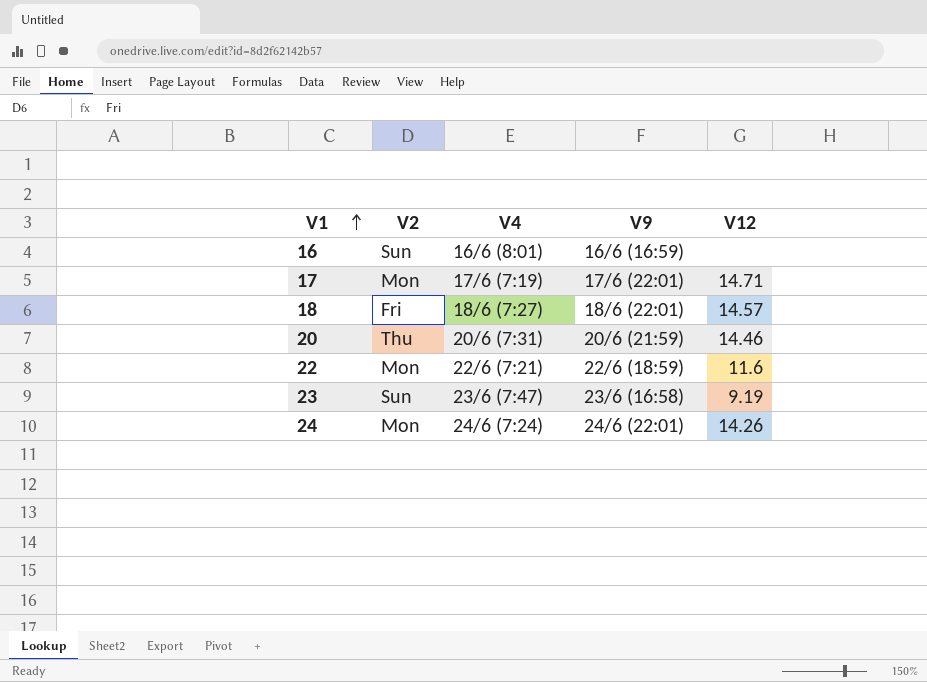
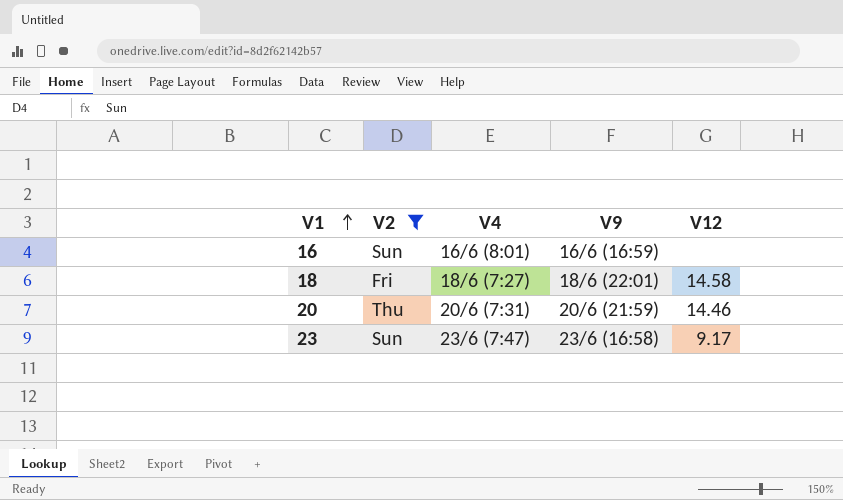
filter: none -> V2 != Mon
18 | V12: 14.57 -> 14.58
23 | V12: 9.19 -> 9.17

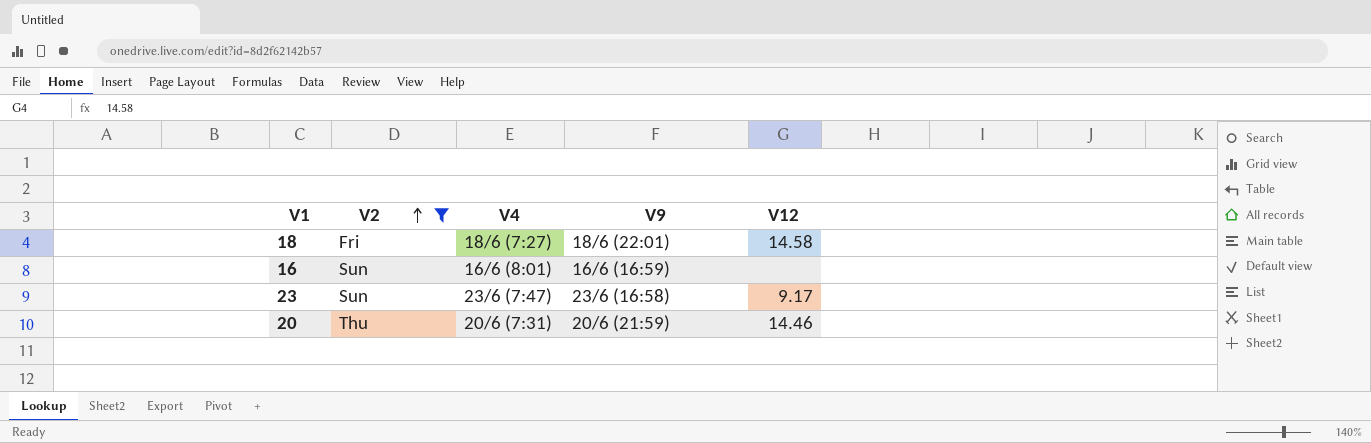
row order: V1 ascending -> V2 ascending

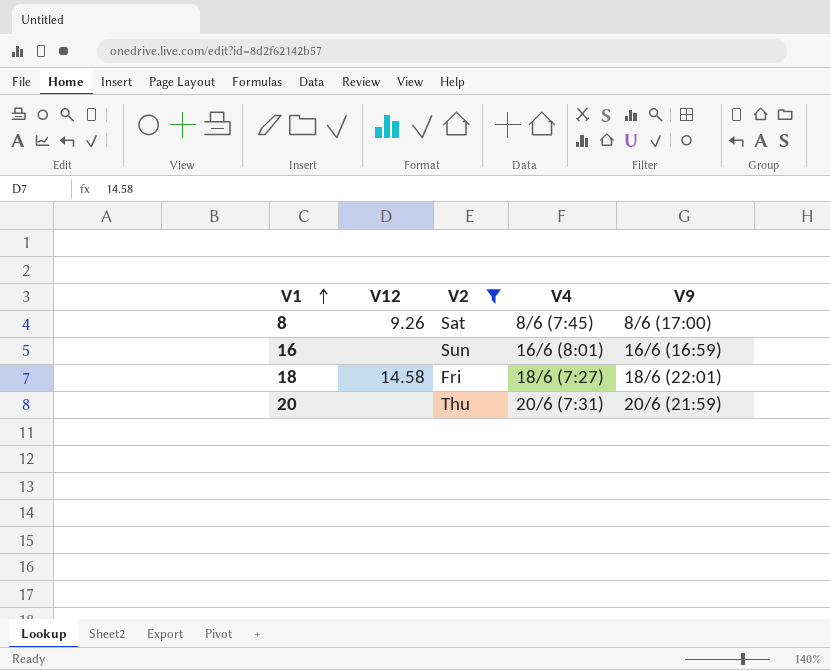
row order: V2 ascending -> V1 ascending
column V12 | position: 5 -> 2
row 23: Sun | 23/6 (7:47) | 23/6 (16:58) | 9.17 -> none
row 8: none -> 9.26 | Sat | 8/6 (7:45) | 8/6 (17:00)
20 | V12: 14.46 -> none

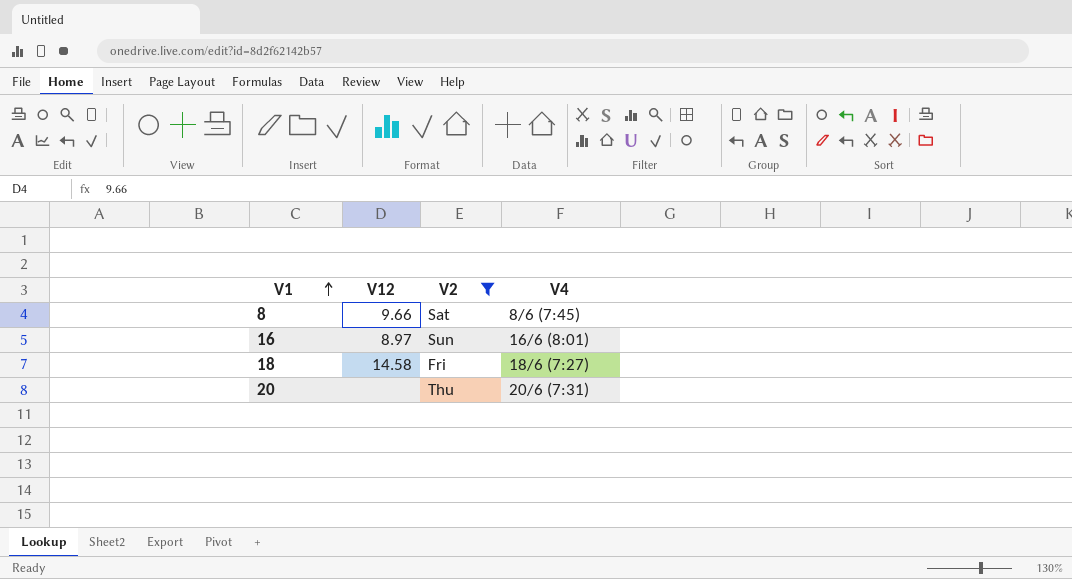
column V9 | position: 5 -> none
8 | V12: 9.26 -> 9.66
16 | V12: none -> 8.97

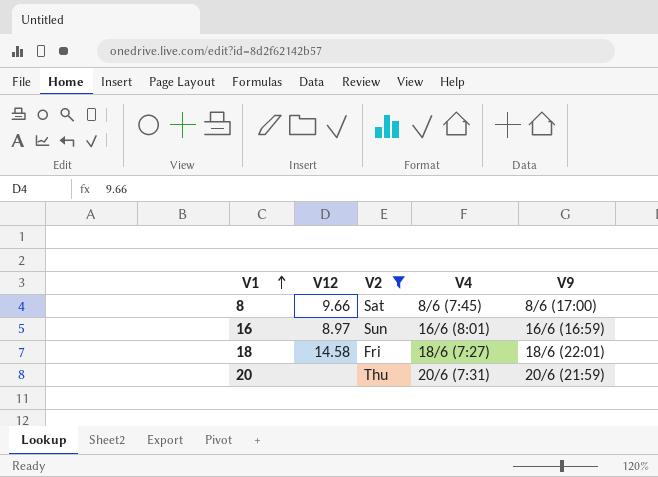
column V9 | position: none -> 5

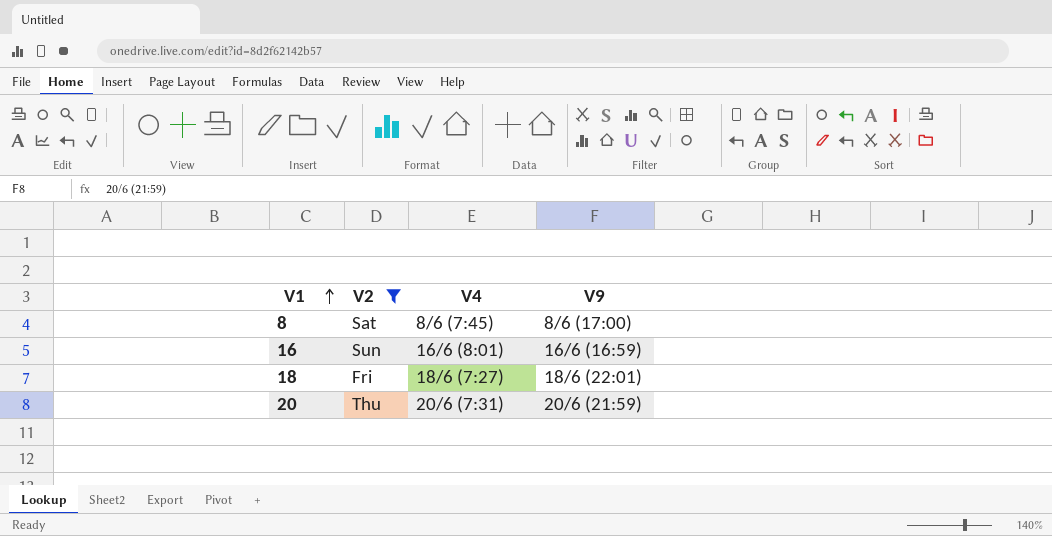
column V12 | position: 2 -> none

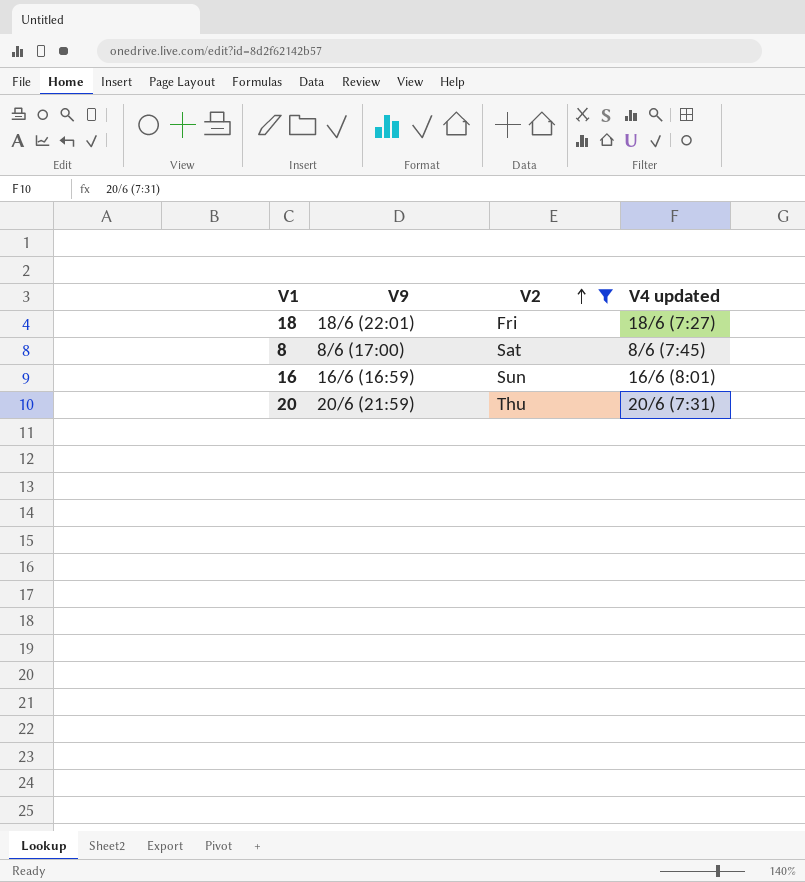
row order: V1 ascending -> V2 ascending
column V9 | position: 4 -> 2
column name: V4 -> V4 updated

